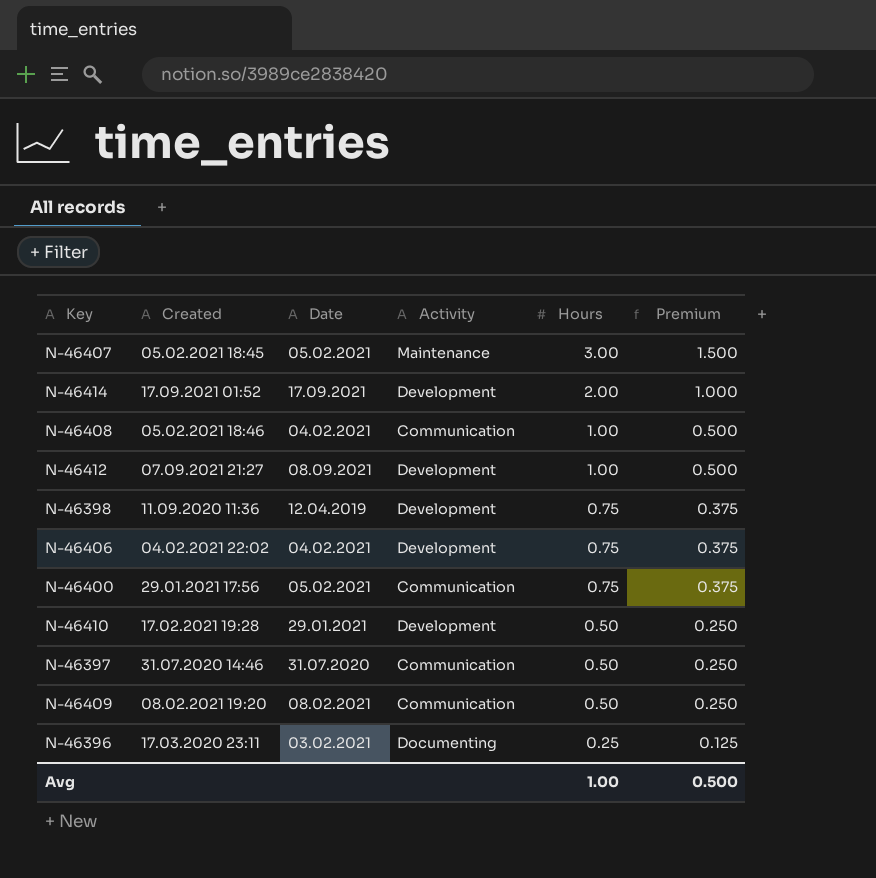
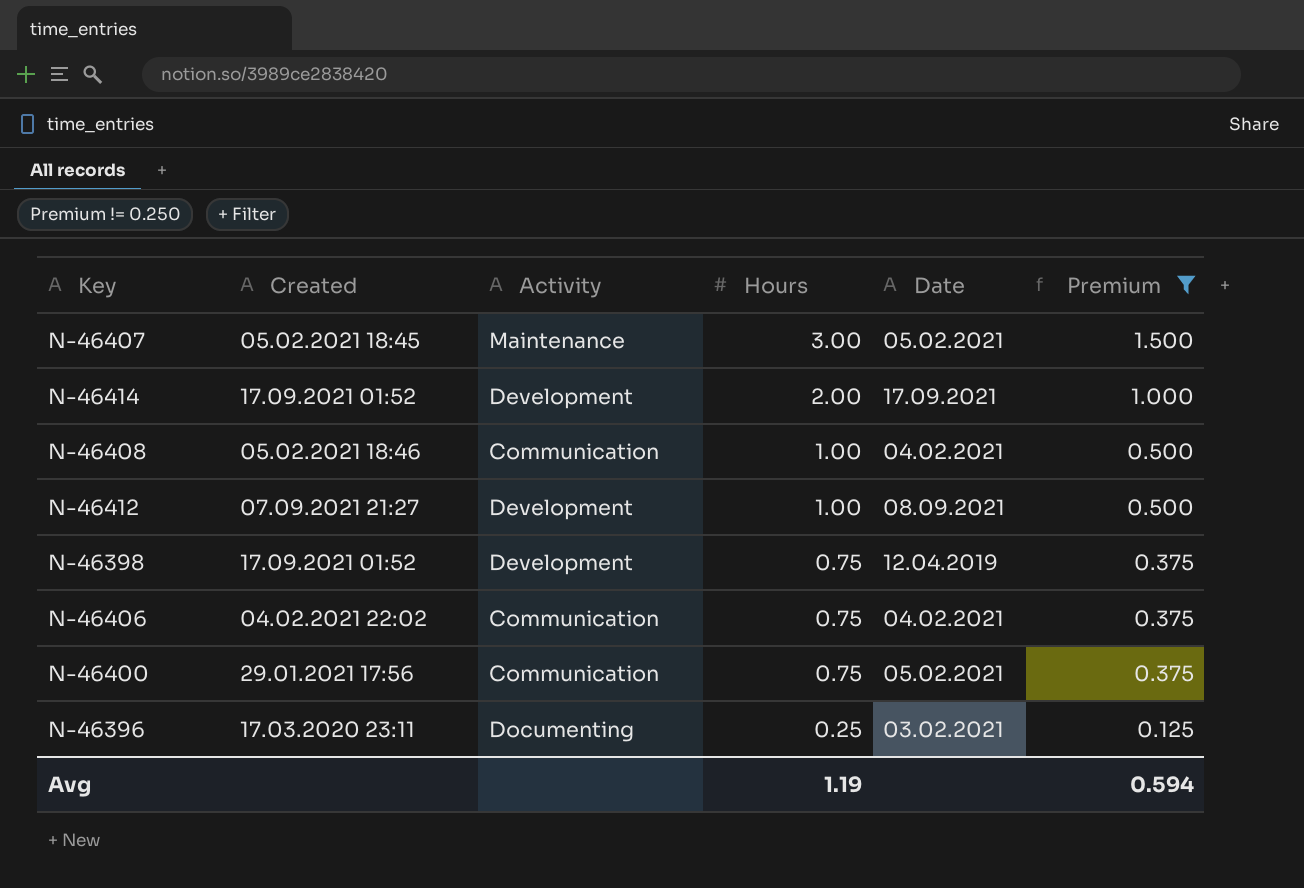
filter: none -> Premium != 0.250
column Date | position: 3 -> 5
N-46398 | Created: 11.09.2020 11:36 -> 17.09.2021 01:52
N-46406 | Activity: Development -> Communication
Avg | Hours: 1.00 -> 1.19
Avg | Premium: 0.500 -> 0.594

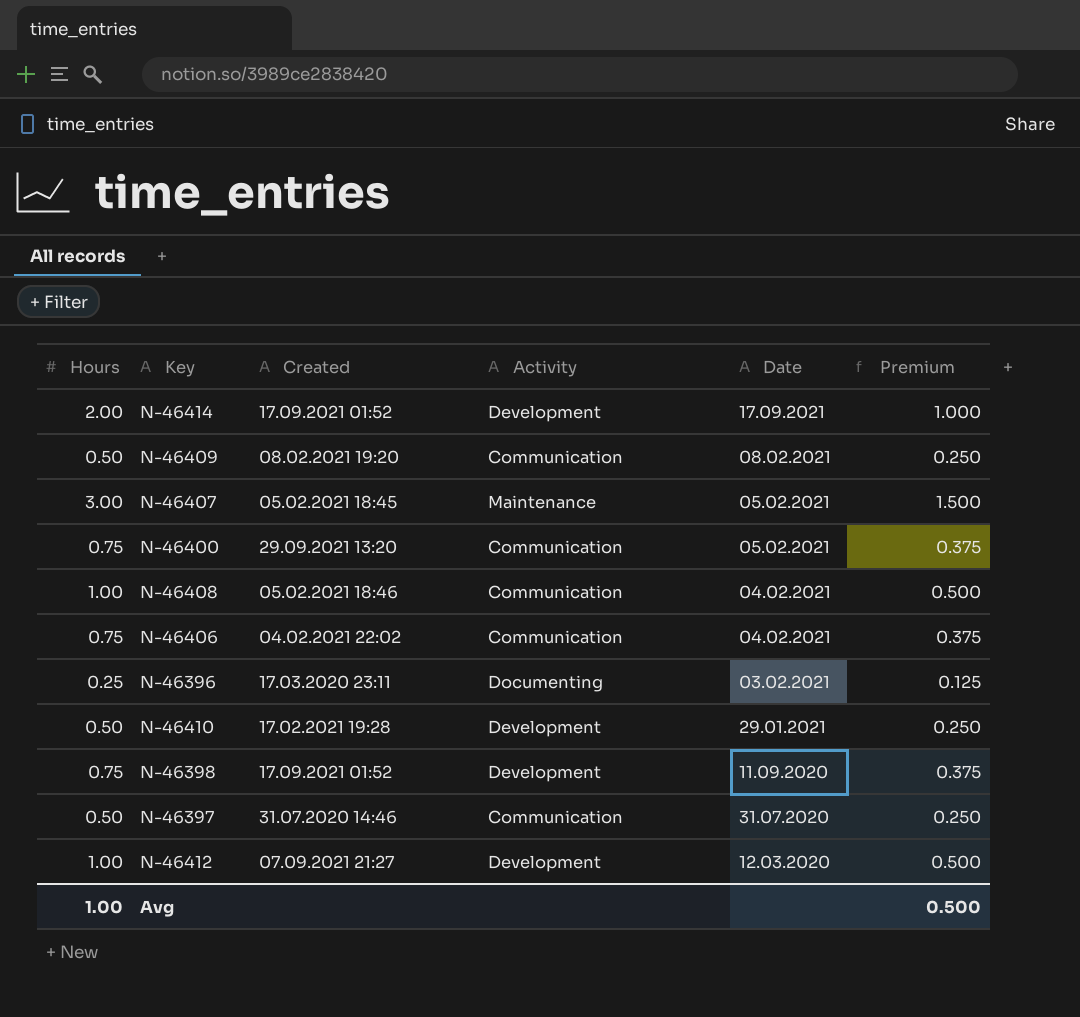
filter: Premium != 0.250 -> none
row order: Hours descending -> Date descending
column Hours | position: 4 -> 1
N-46400 | Created: 29.01.2021 17:56 -> 29.09.2021 13:20
N-46398 | Date: 12.04.2019 -> 11.09.2020
N-46412 | Date: 08.09.2021 -> 12.03.2020
Avg | Hours: 1.19 -> 1.00
Avg | Premium: 0.594 -> 0.500

